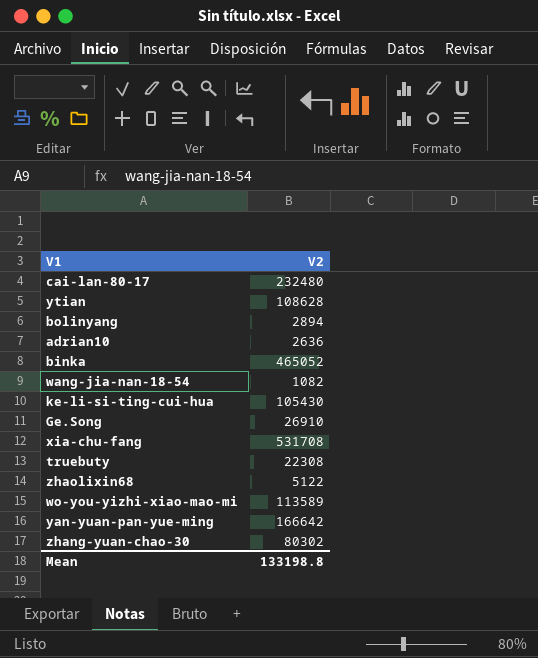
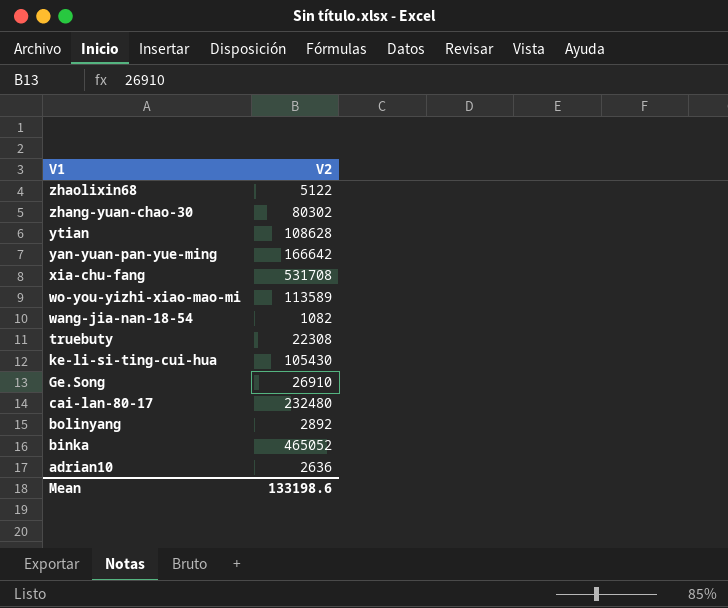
row order: none -> V1 descending
bolinyang | V2: 2894 -> 2892
Mean | V2: 133198.8 -> 133198.6

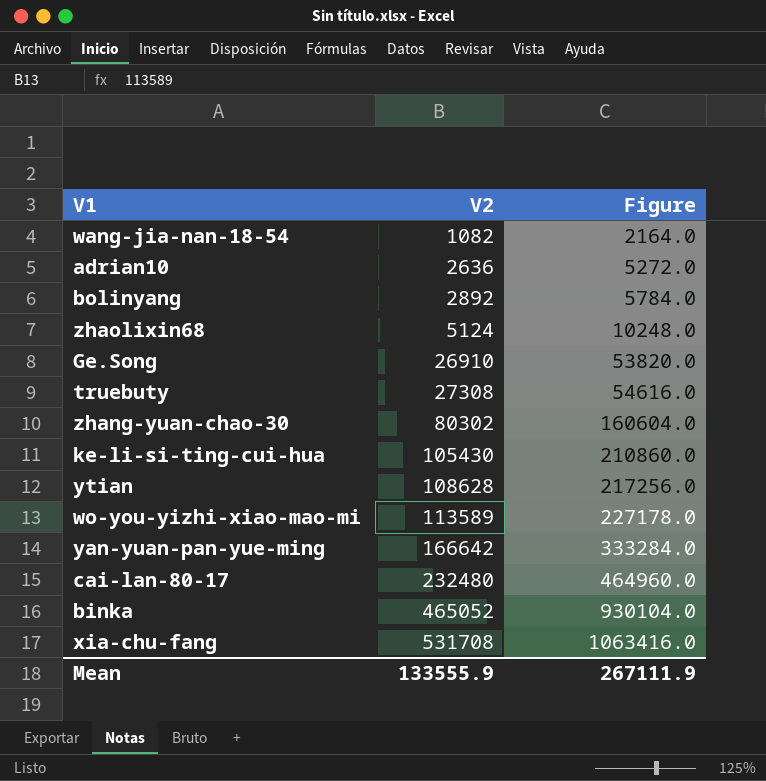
row order: V1 descending -> V2 ascending
column Figure | formula: none -> [V2] * 2
zhaolixin68 | V2: 5122 -> 5124
truebuty | V2: 22308 -> 27308
Mean | V2: 133198.6 -> 133555.9

